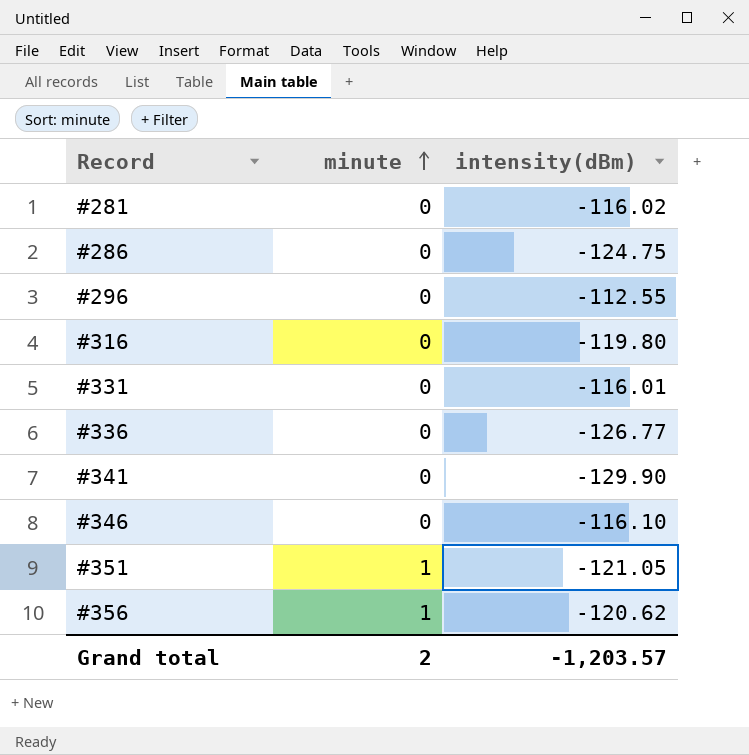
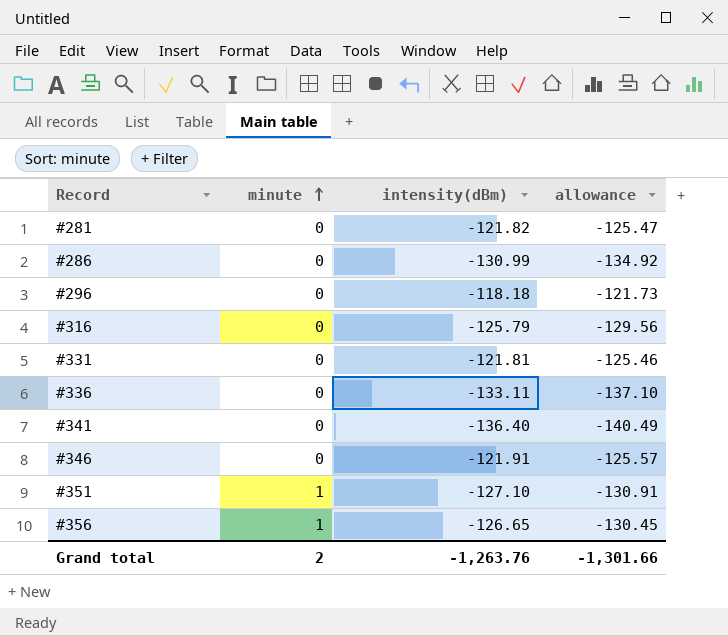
column allowance | formula: none -> [intensity(dBm)] * 1.03
#281 | intensity(dBm): -116.02 -> -121.82
#286 | intensity(dBm): -124.75 -> -130.99
#296 | intensity(dBm): -112.55 -> -118.18
#316 | intensity(dBm): -119.80 -> -125.79
#331 | intensity(dBm): -116.01 -> -121.81
#336 | intensity(dBm): -126.77 -> -133.11
#341 | intensity(dBm): -129.90 -> -136.40
#346 | intensity(dBm): -116.10 -> -121.91
#351 | intensity(dBm): -121.05 -> -127.10
#356 | intensity(dBm): -120.62 -> -126.65
Grand total | intensity(dBm): -1,203.57 -> -1,263.76

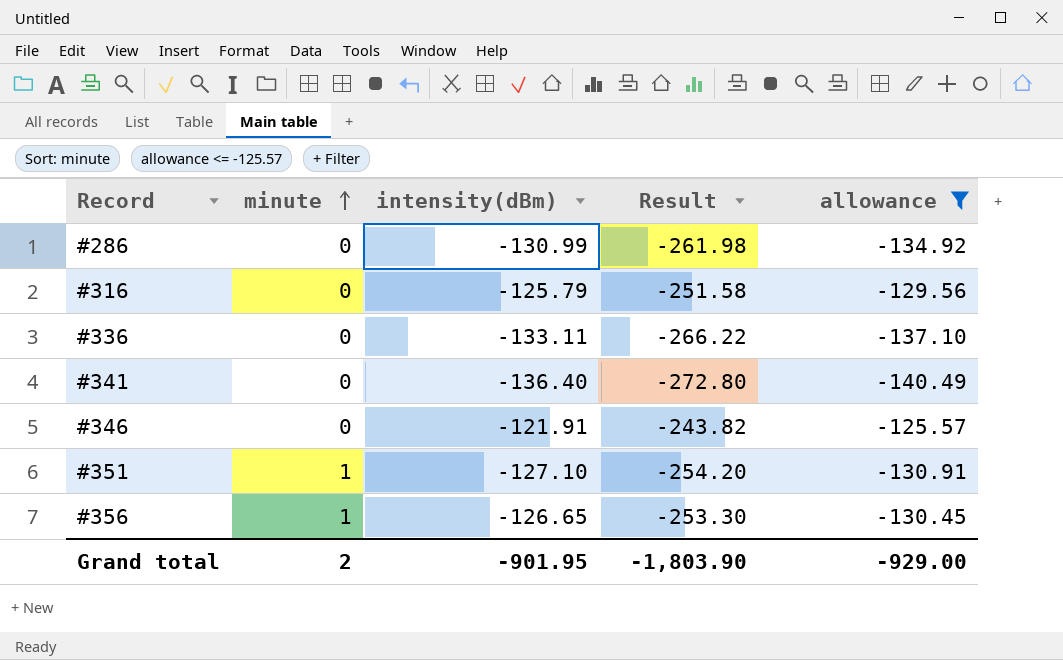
filter: none -> allowance <= -125.57
column Result | formula: none -> [intensity(dBm)] * 2
Grand total | intensity(dBm): -1,263.76 -> -901.95
Grand total | allowance: -1,301.66 -> -929.00

